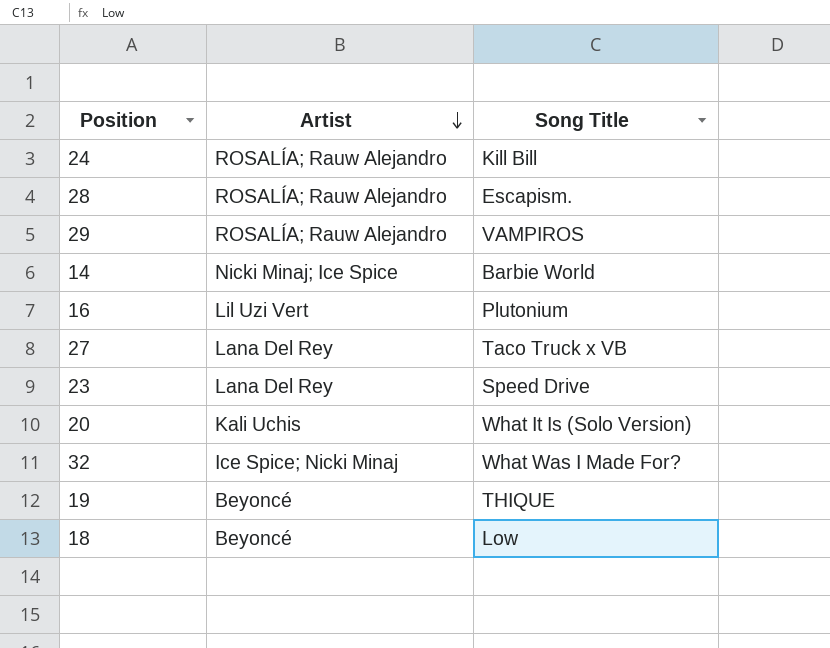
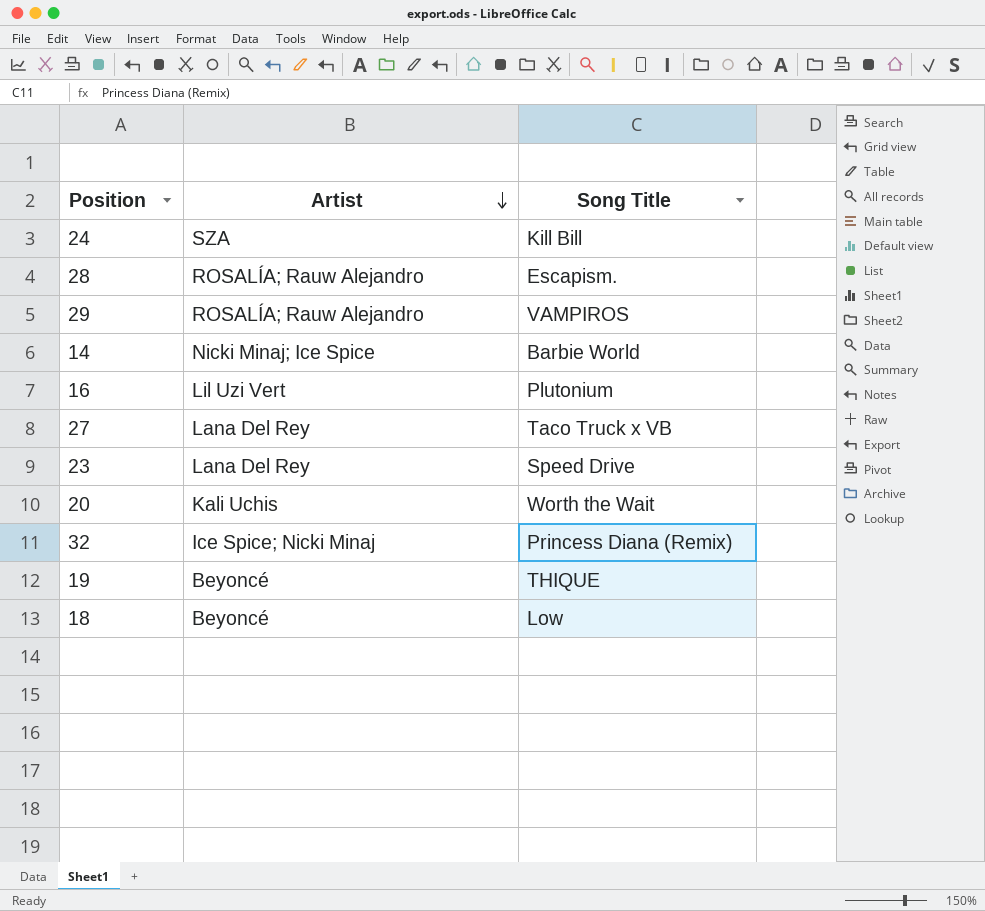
24 | Artist: ROSALÍA; Rauw Alejandro -> SZA
20 | Song Title: What It Is (Solo Version) -> Worth the Wait
32 | Song Title: What Was I Made For? -> Princess Diana (Remix)

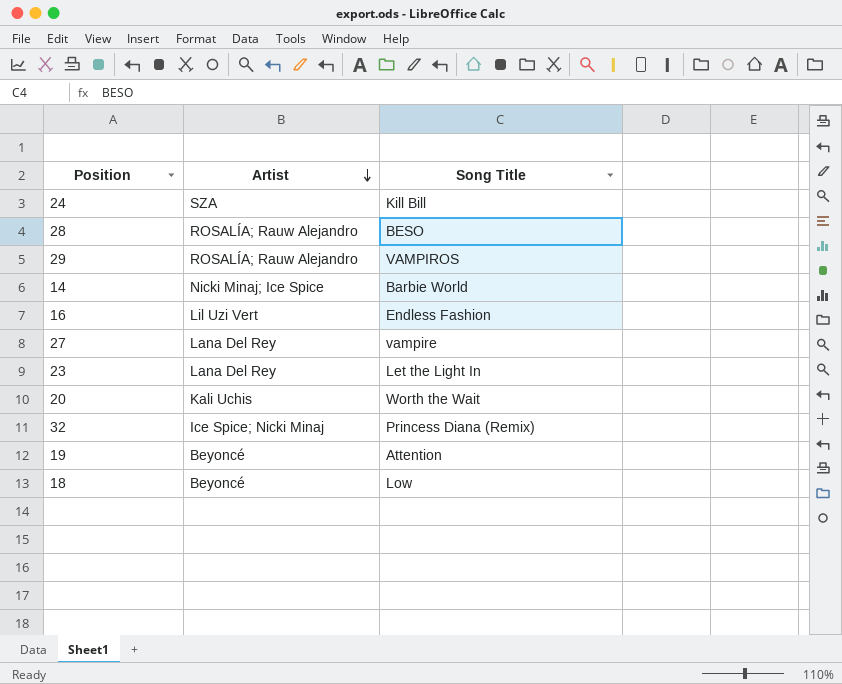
28 | Song Title: Escapism. -> BESO
16 | Song Title: Plutonium -> Endless Fashion
27 | Song Title: Taco Truck x VB -> vampire
23 | Song Title: Speed Drive -> Let the Light In
19 | Song Title: THIQUE -> Attention

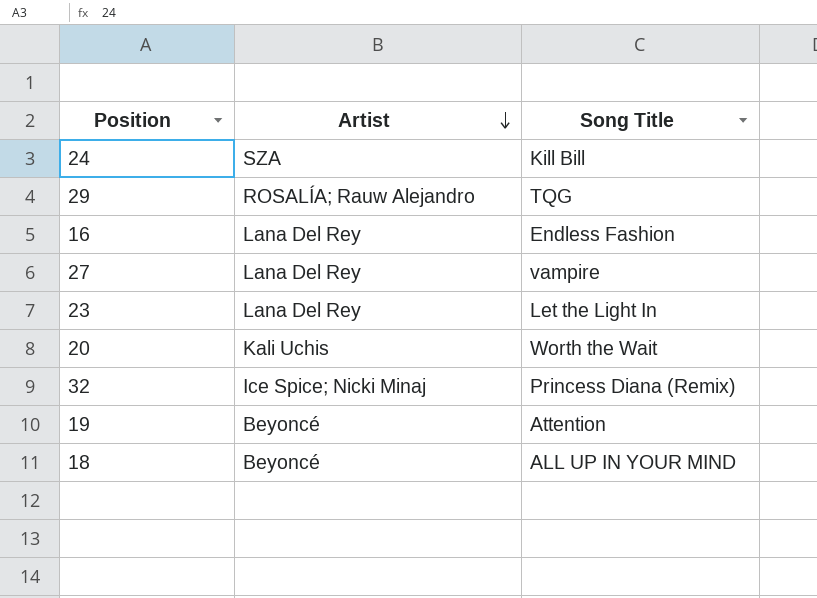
row 28: ROSALÍA; Rauw Alejandro | BESO -> none
row 14: Nicki Minaj; Ice Spice | Barbie World -> none
29 | Song Title: VAMPIROS -> TQG
16 | Artist: Lil Uzi Vert -> Lana Del Rey
18 | Song Title: Low -> ALL UP IN YOUR MIND

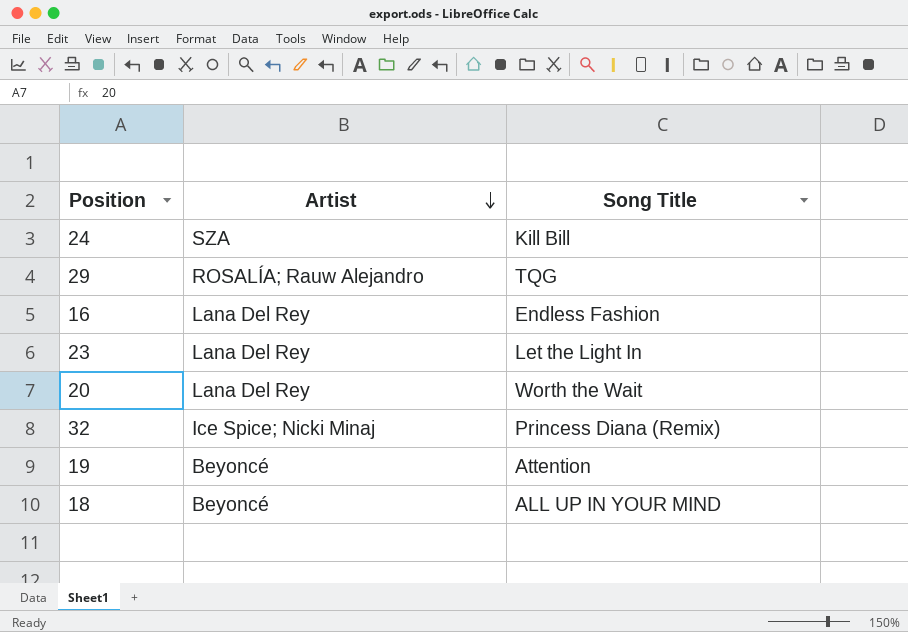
row 27: Lana Del Rey | vampire -> none
20 | Artist: Kali Uchis -> Lana Del Rey

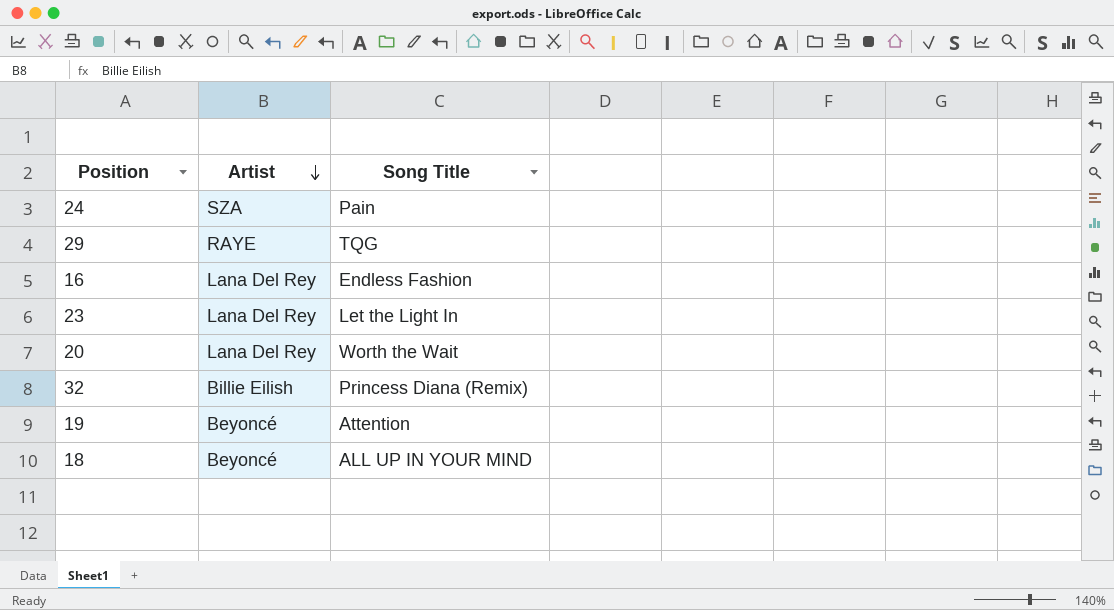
24 | Song Title: Kill Bill -> Pain
29 | Artist: ROSALÍA; Rauw Alejandro -> RAYE
32 | Artist: Ice Spice; Nicki Minaj -> Billie Eilish

